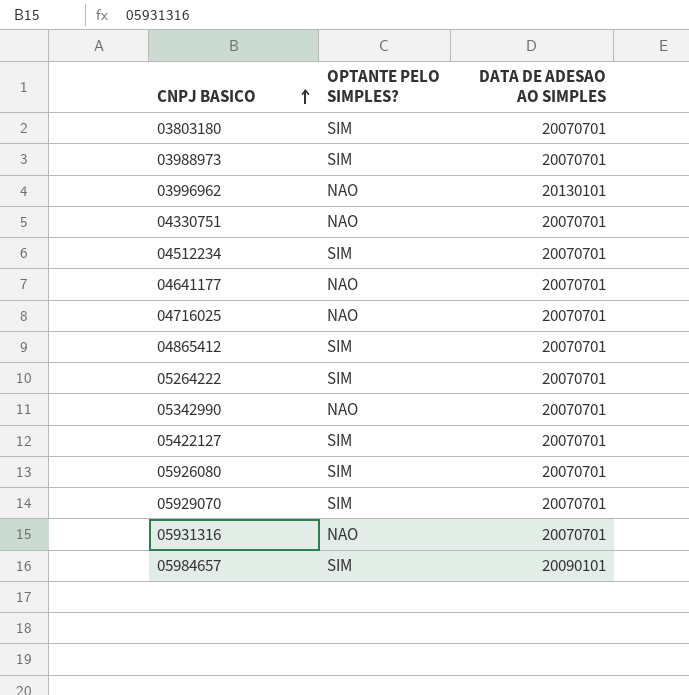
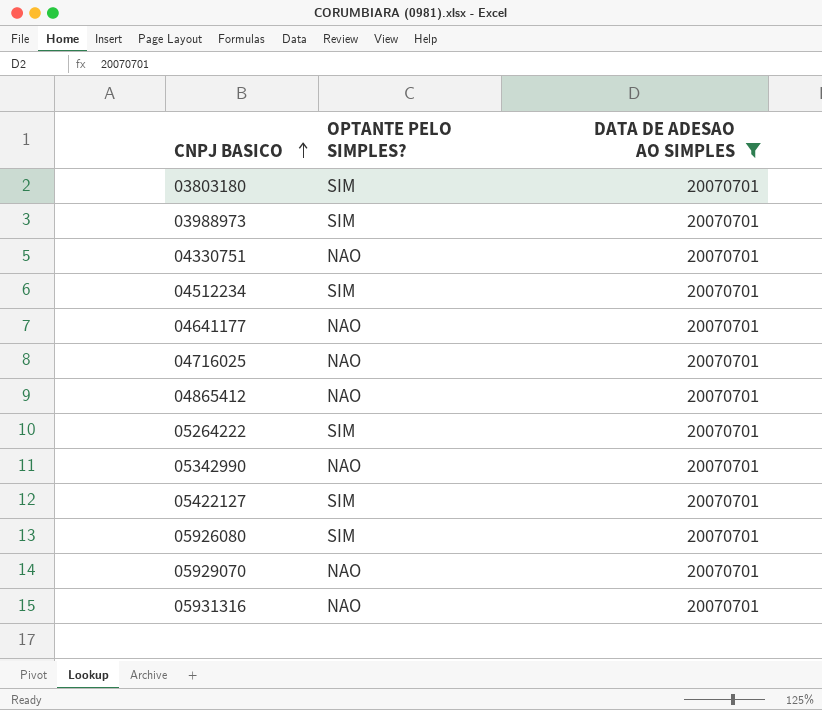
filter: none -> DATA DE ADESAO AO SIMPLES = 20070701
04865412 | OPTANTE PELO SIMPLES?: SIM -> NAO
05929070 | OPTANTE PELO SIMPLES?: SIM -> NAO

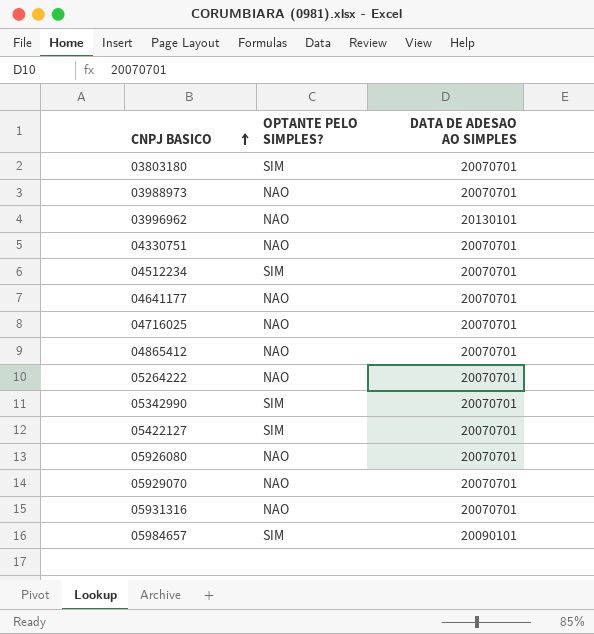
filter: DATA DE ADESAO AO SIMPLES = 20070701 -> none
03988973 | OPTANTE PELO SIMPLES?: SIM -> NAO
05264222 | OPTANTE PELO SIMPLES?: SIM -> NAO
05342990 | OPTANTE PELO SIMPLES?: NAO -> SIM
05926080 | OPTANTE PELO SIMPLES?: SIM -> NAO

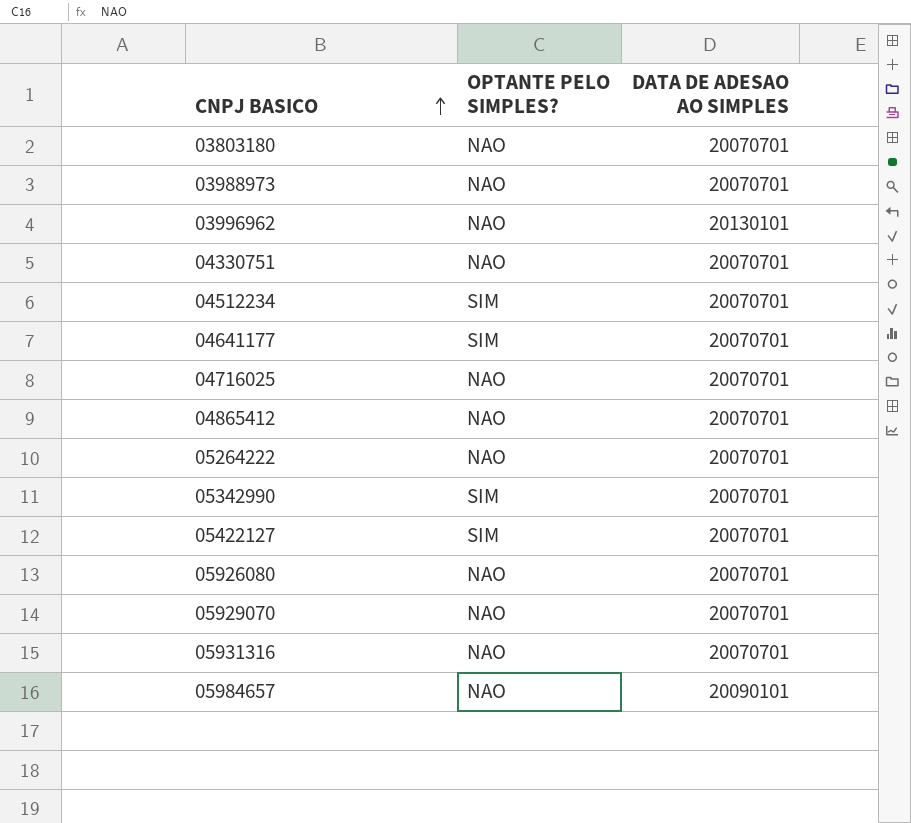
03803180 | OPTANTE PELO SIMPLES?: SIM -> NAO
04641177 | OPTANTE PELO SIMPLES?: NAO -> SIM
05984657 | OPTANTE PELO SIMPLES?: SIM -> NAO

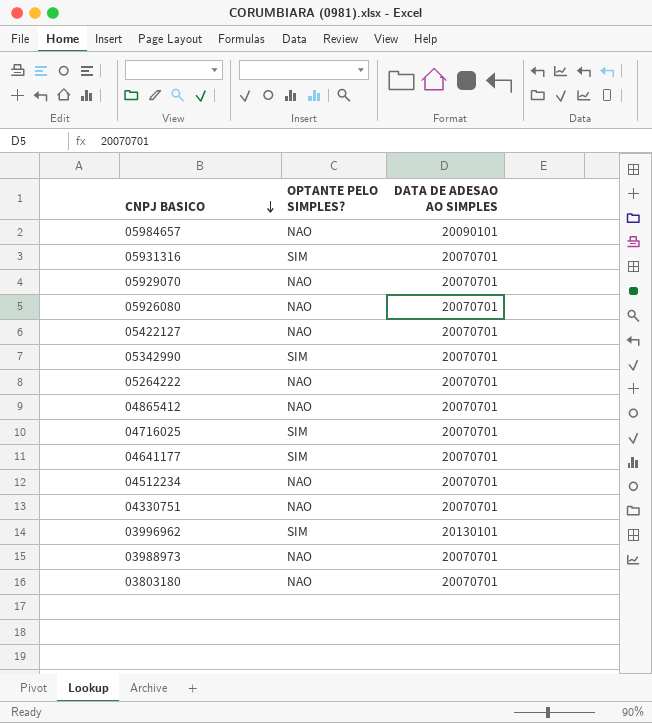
row order: CNPJ BASICO ascending -> CNPJ BASICO descending
05931316 | OPTANTE PELO SIMPLES?: NAO -> SIM
05422127 | OPTANTE PELO SIMPLES?: SIM -> NAO
04716025 | OPTANTE PELO SIMPLES?: NAO -> SIM
04512234 | OPTANTE PELO SIMPLES?: SIM -> NAO
03996962 | OPTANTE PELO SIMPLES?: NAO -> SIM

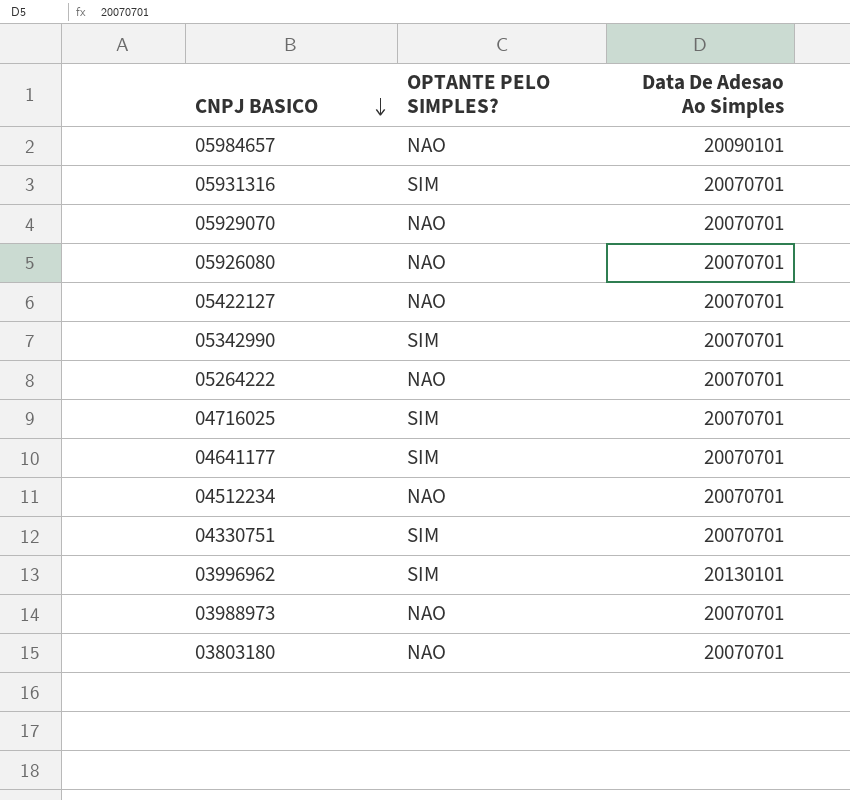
column name: DATA DE ADESAO AO SIMPLES -> Data De Adesao Ao Simples
row 04865412: NAO | 20070701 -> none
04330751 | OPTANTE PELO SIMPLES?: NAO -> SIM

